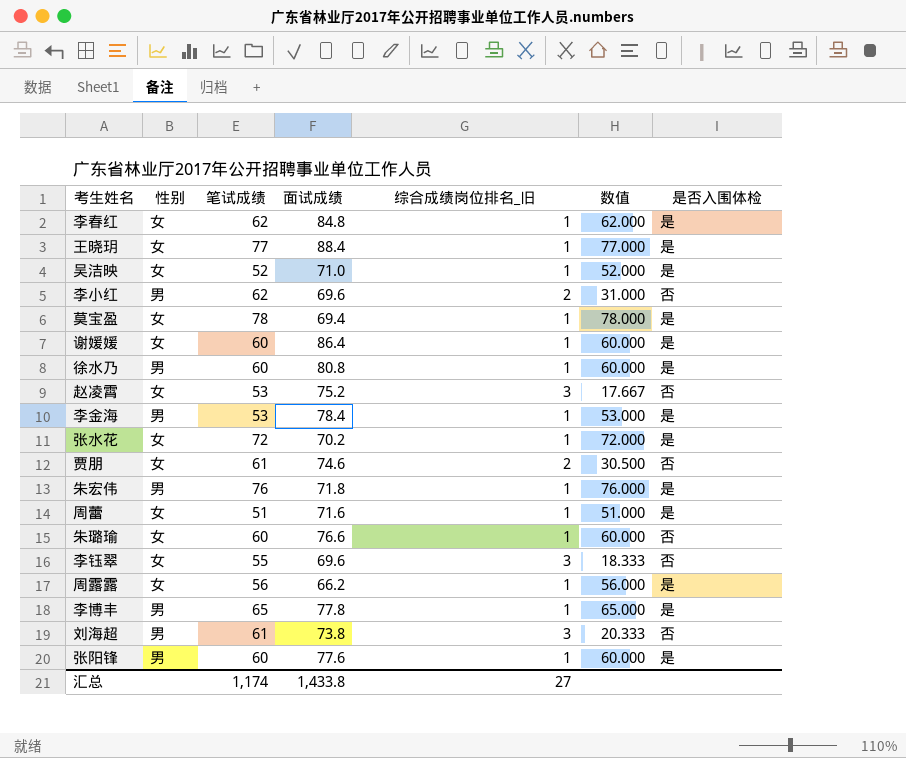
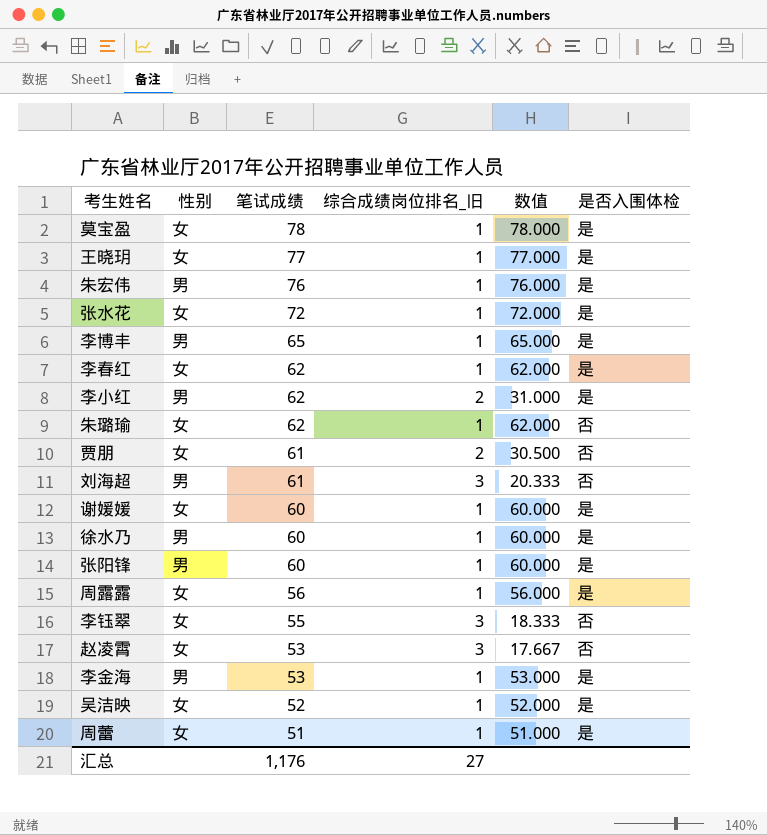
row order: none -> 笔试成绩 descending
column 面试成绩 | position: 4 -> none
李小红 | 是否入围体检: 否 -> 是
朱璐瑜 | 笔试成绩: 60 -> 62
朱璐瑜 | 数值: 60.000 -> 62.000
汇总 | 笔试成绩: 1,174 -> 1,176

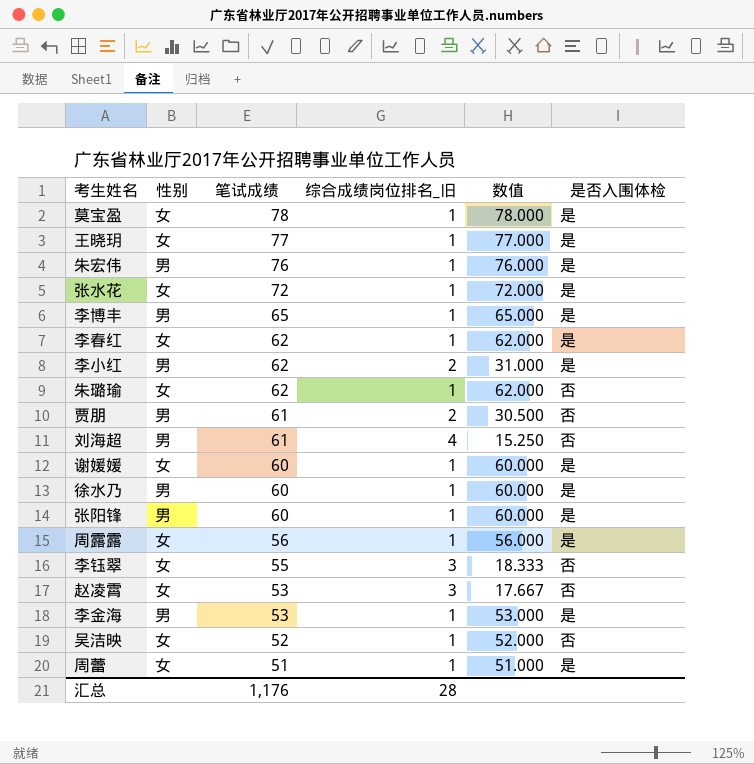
贾朋 | 性别: 女 -> 男
刘海超 | 综合成绩岗位排名_旧: 3 -> 4
刘海超 | 数值: 20.333 -> 15.250
吴洁映 | 是否入围体检: 是 -> 否
汇总 | 综合成绩岗位排名_旧: 27 -> 28

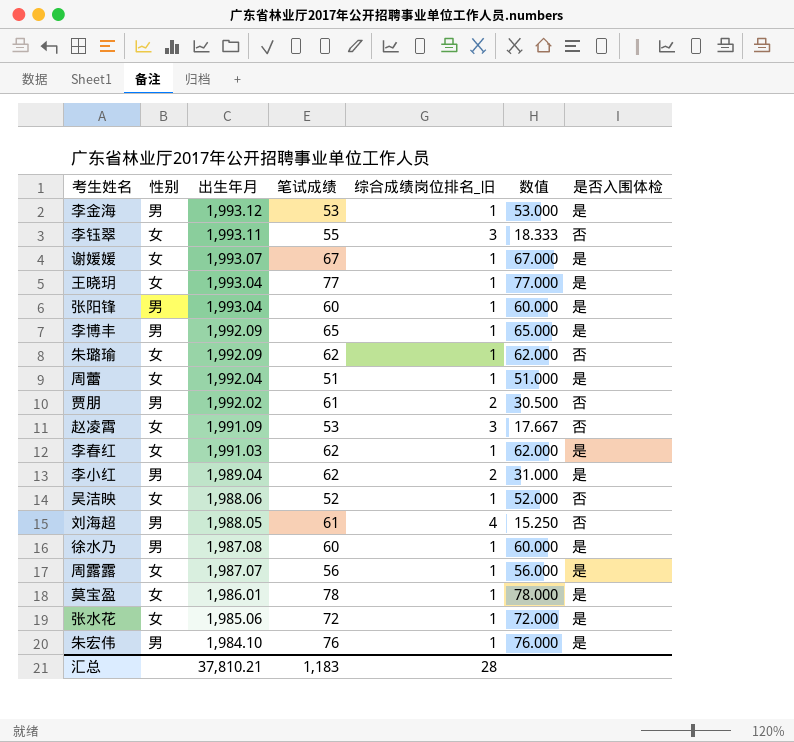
row order: 笔试成绩 descending -> 出生年月 descending
column 出生年月 | position: none -> 3
谢媛媛 | 笔试成绩: 60 -> 67
谢媛媛 | 数值: 60.000 -> 67.000
汇总 | 笔试成绩: 1,176 -> 1,183

